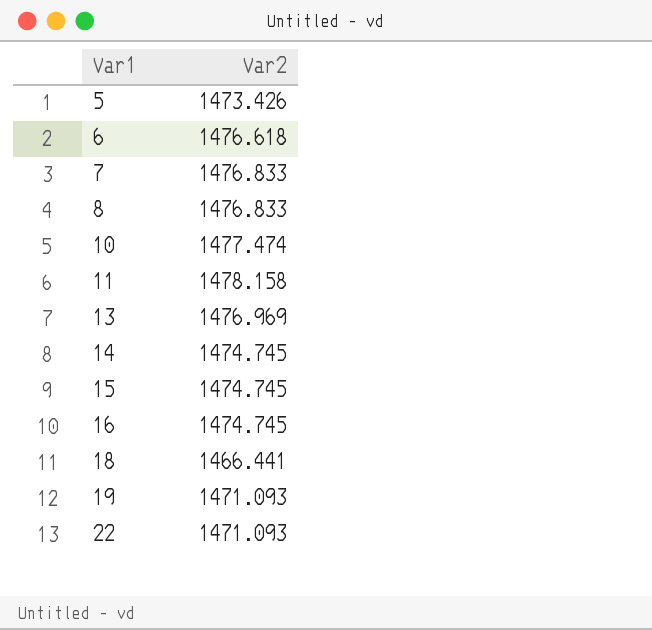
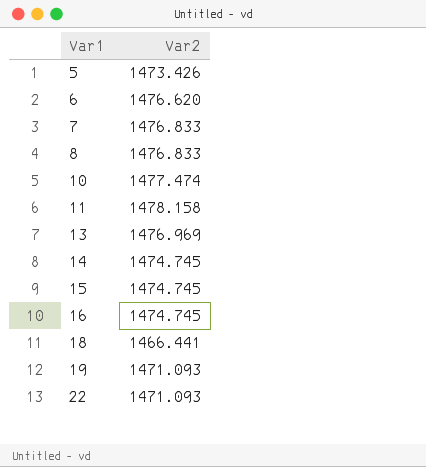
6 | Var2: 1476.618 -> 1476.620

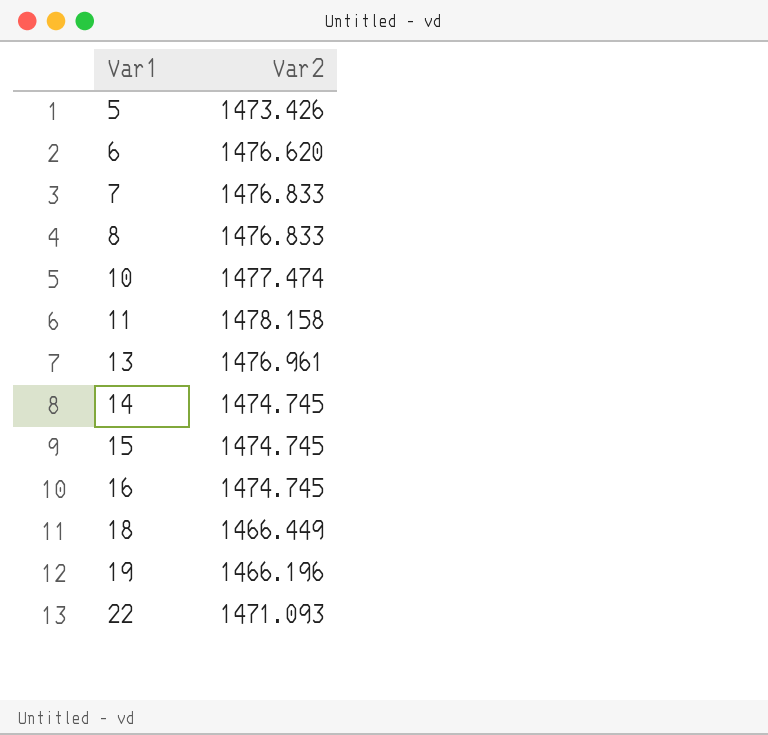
13 | Var2: 1476.969 -> 1476.961
18 | Var2: 1466.441 -> 1466.449
19 | Var2: 1471.093 -> 1466.196

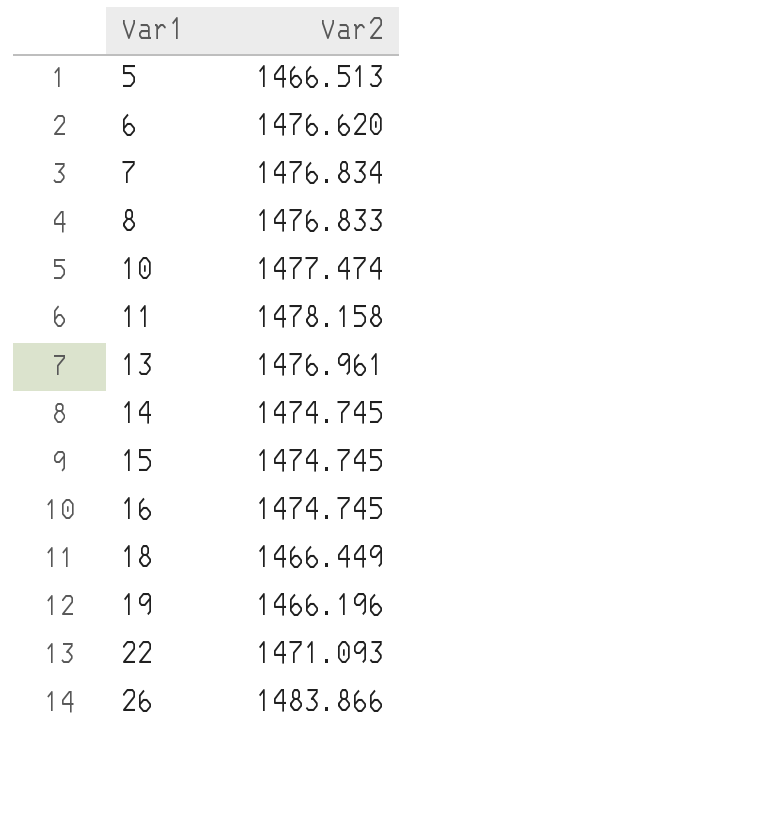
5 | Var2: 1473.426 -> 1466.513
7 | Var2: 1476.833 -> 1476.834
row 26: none -> 1483.866

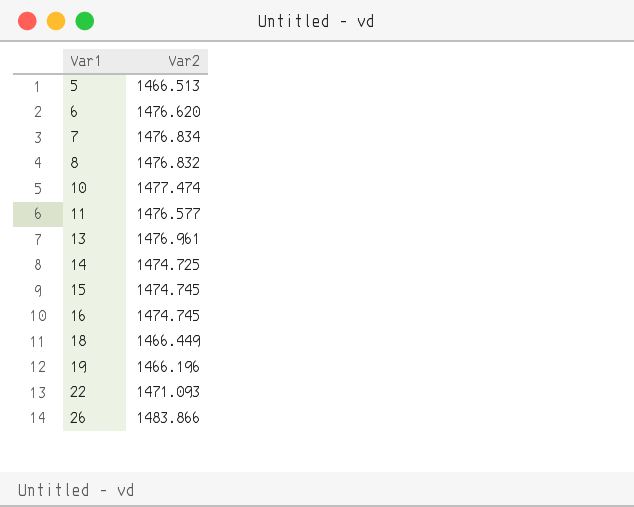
8 | Var2: 1476.833 -> 1476.832
11 | Var2: 1478.158 -> 1476.577
14 | Var2: 1474.745 -> 1474.725

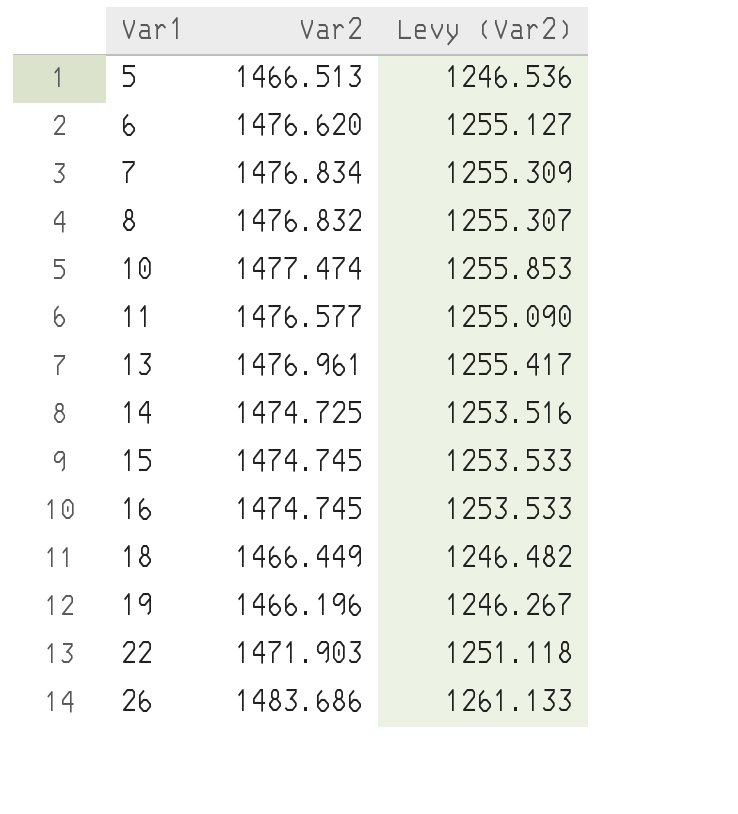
column Levy (Var2) | formula: none -> [Var2] * 0.85
22 | Var2: 1471.093 -> 1471.903
26 | Var2: 1483.866 -> 1483.686

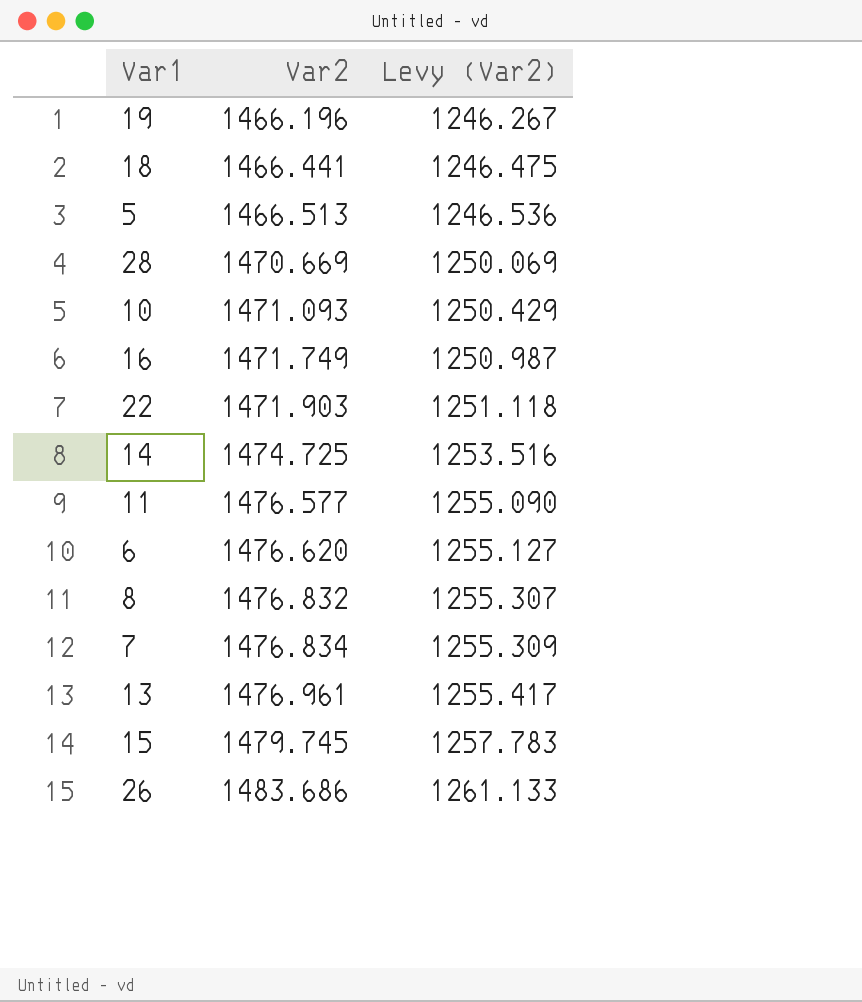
row order: Var1 ascending -> Var2 ascending
18 | Var2: 1466.449 -> 1466.441
18 | Levy (Var2): 1246.482 -> 1246.475
row 28: none -> 1470.669 | 1250.069
10 | Var2: 1477.474 -> 1471.093
10 | Levy (Var2): 1255.853 -> 1250.429
16 | Var2: 1474.745 -> 1471.749
16 | Levy (Var2): 1253.533 -> 1250.987
15 | Var2: 1474.745 -> 1479.745
15 | Levy (Var2): 1253.533 -> 1257.783

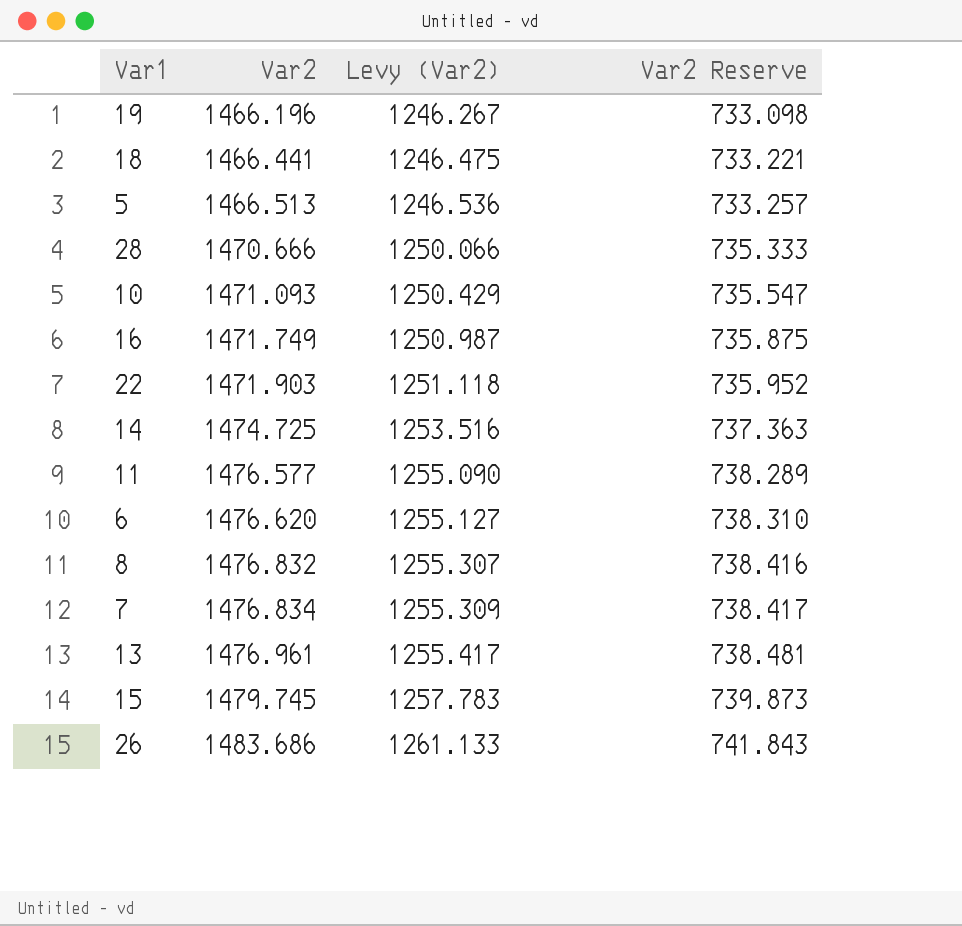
column Var2 Reserve | formula: none -> [Var2] * 0.5
28 | Var2: 1470.669 -> 1470.666
28 | Levy (Var2): 1250.069 -> 1250.066

